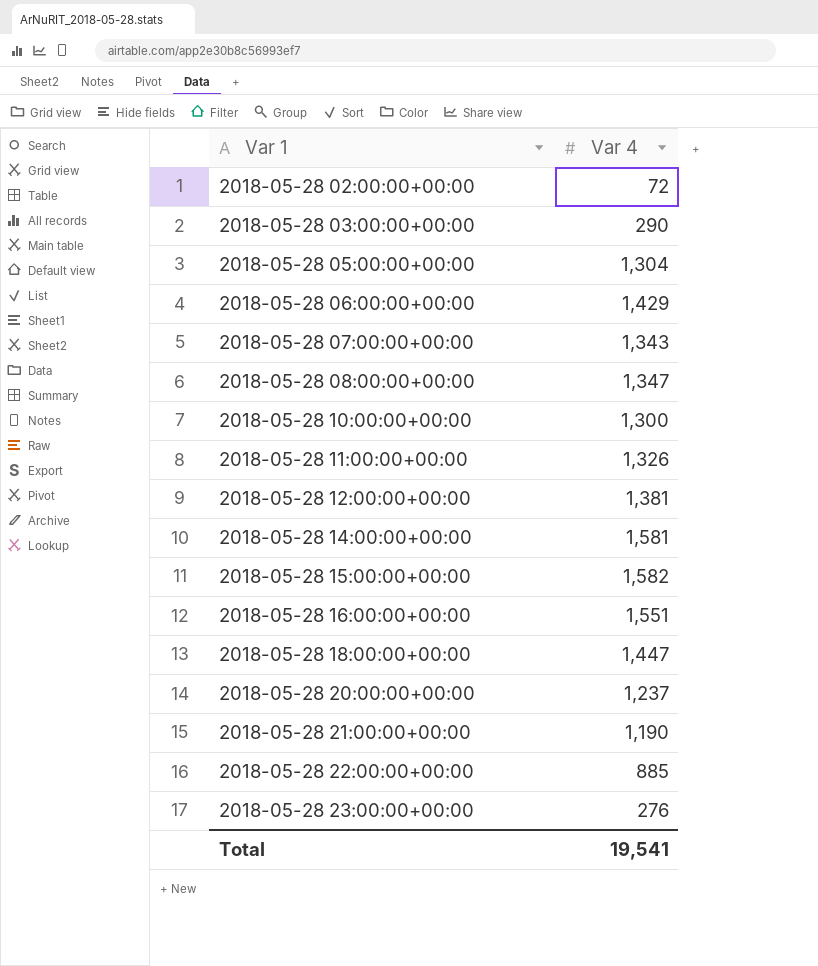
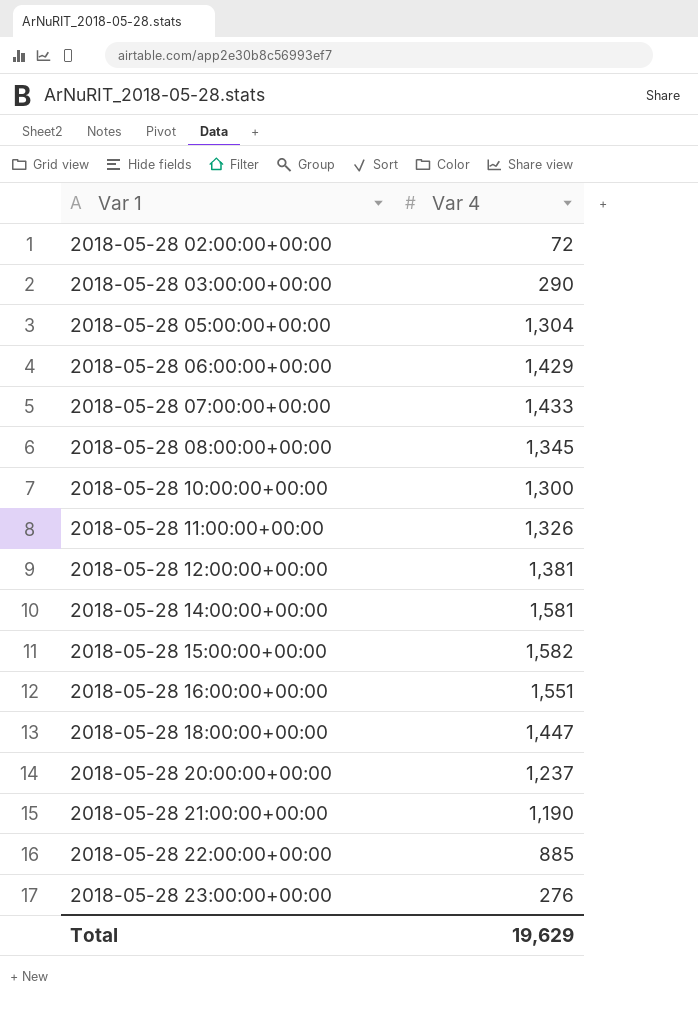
2018-05-28 07:00:00+00:00 | Var 4: 1,343 -> 1,433
2018-05-28 08:00:00+00:00 | Var 4: 1,347 -> 1,345
Total | Var 4: 19,541 -> 19,629

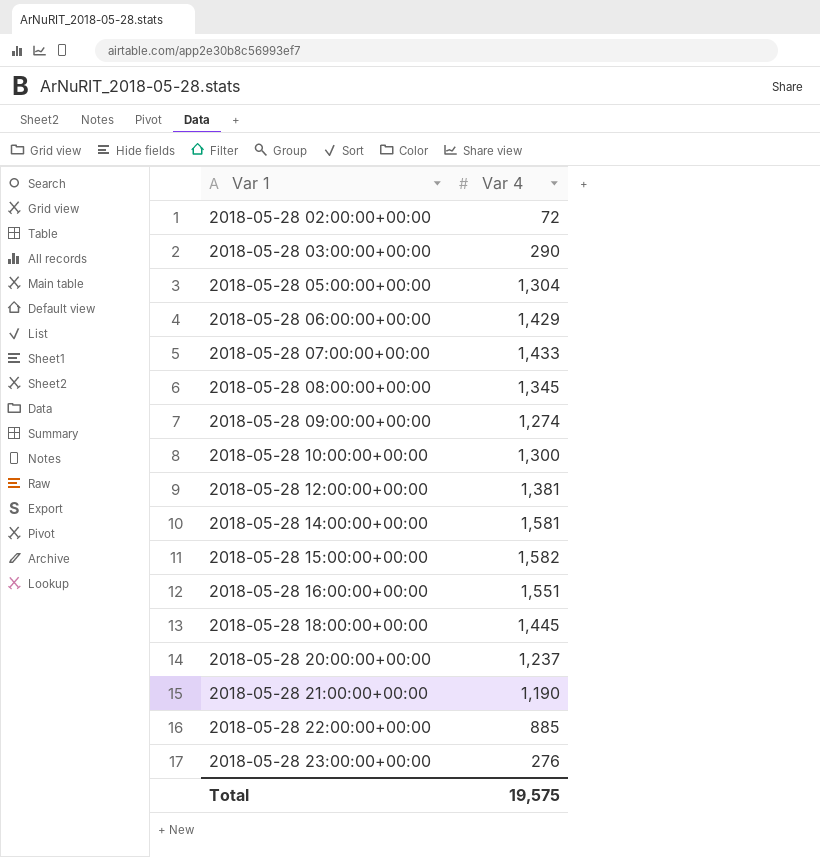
row 2018-05-28 11:00:00+00:00: 1,326 -> none
row 2018-05-28 09:00:00+00:00: none -> 1,274
2018-05-28 18:00:00+00:00 | Var 4: 1,447 -> 1,445
Total | Var 4: 19,629 -> 19,575

